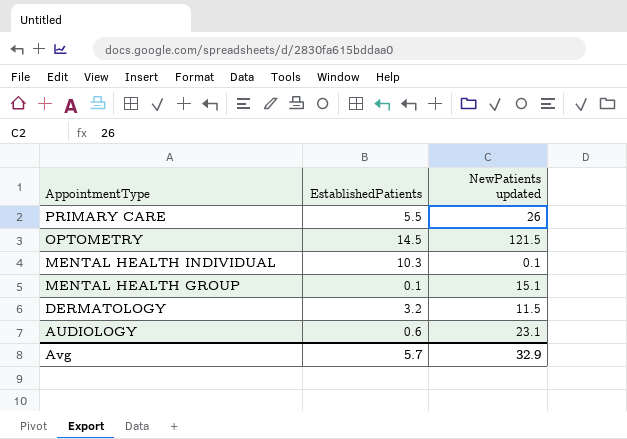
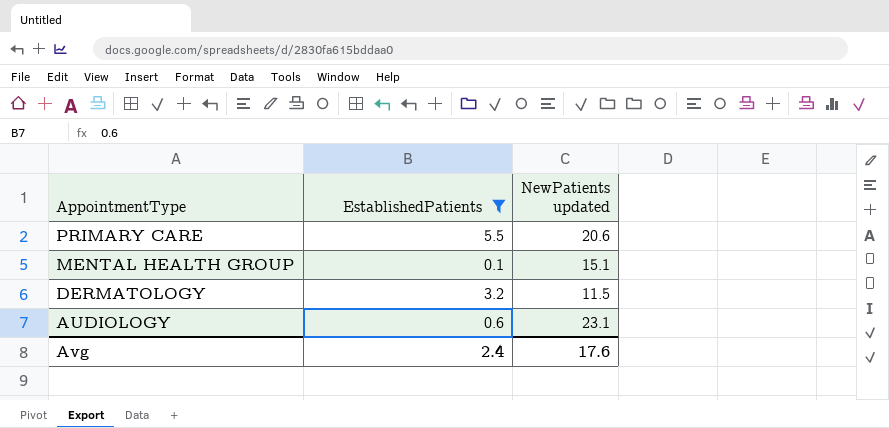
filter: none -> EstablishedPatients <= 5.5
PRIMARY CARE | NewPatients updated: 26 -> 20.6
Avg | EstablishedPatients: 5.7 -> 2.4
Avg | NewPatients updated: 32.9 -> 17.6

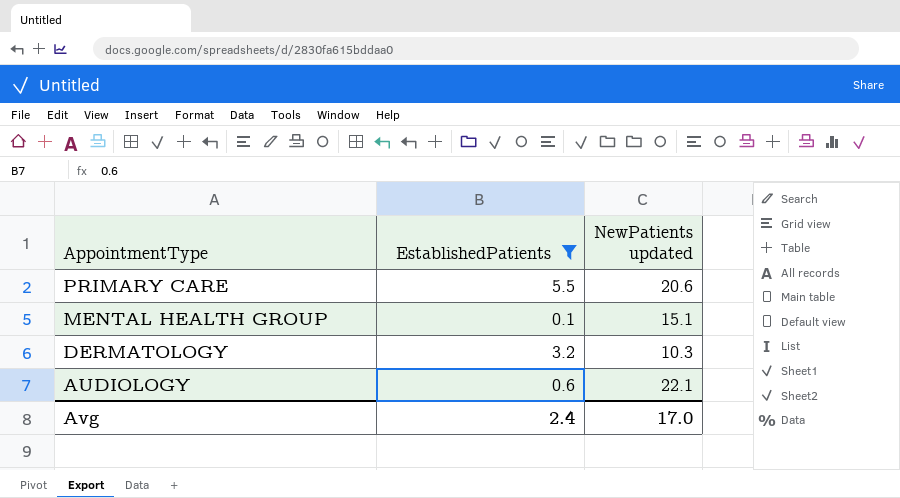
DERMATOLOGY | NewPatients updated: 11.5 -> 10.3
AUDIOLOGY | NewPatients updated: 23.1 -> 22.1
Avg | NewPatients updated: 17.6 -> 17.0

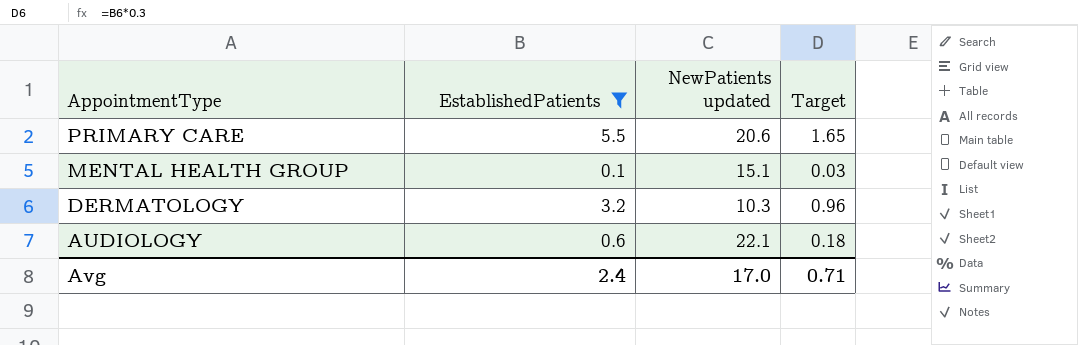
column Target | formula: none -> [EstablishedPatients] * 0.3

